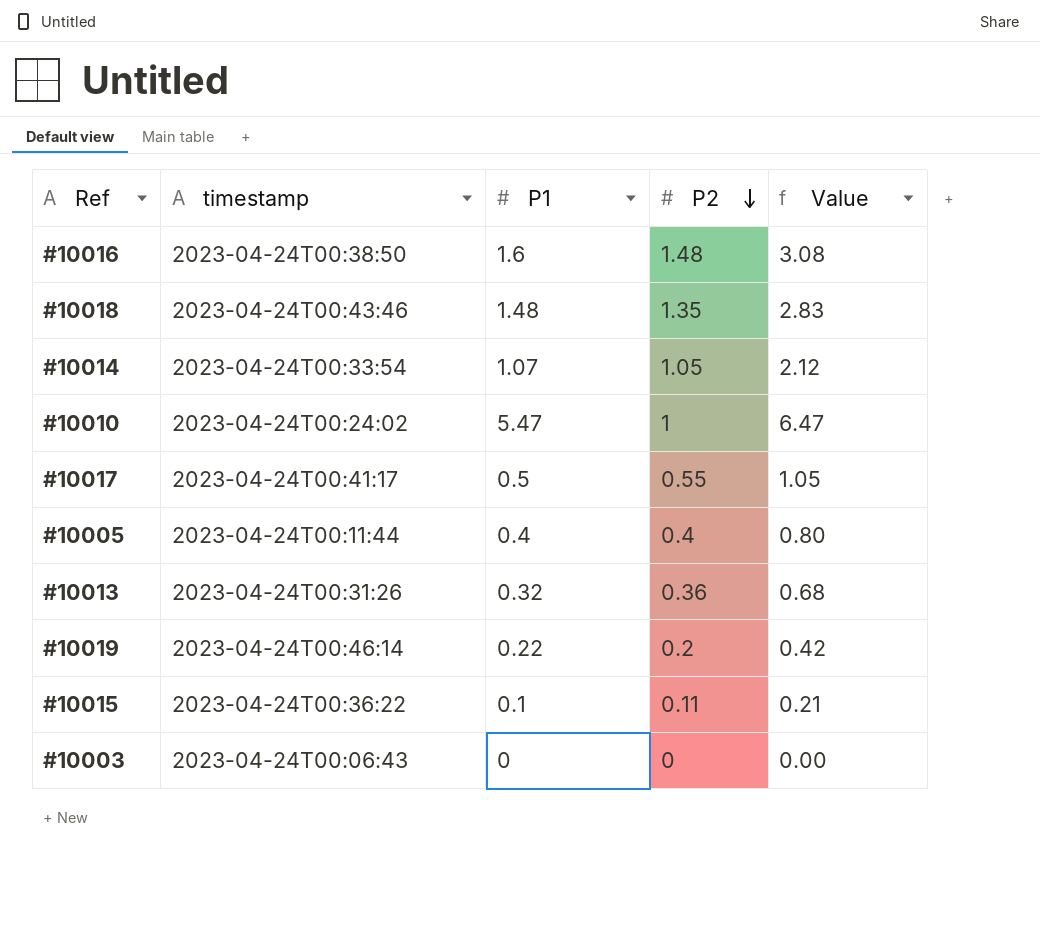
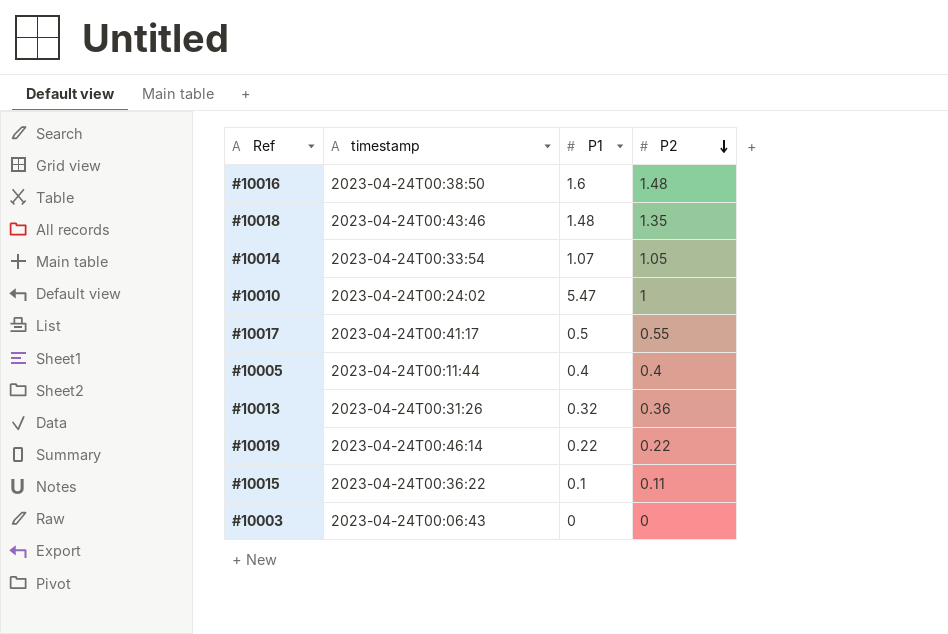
column Value | formula: [P1] + [P2] -> none
#10019 | P2: 0.2 -> 0.22

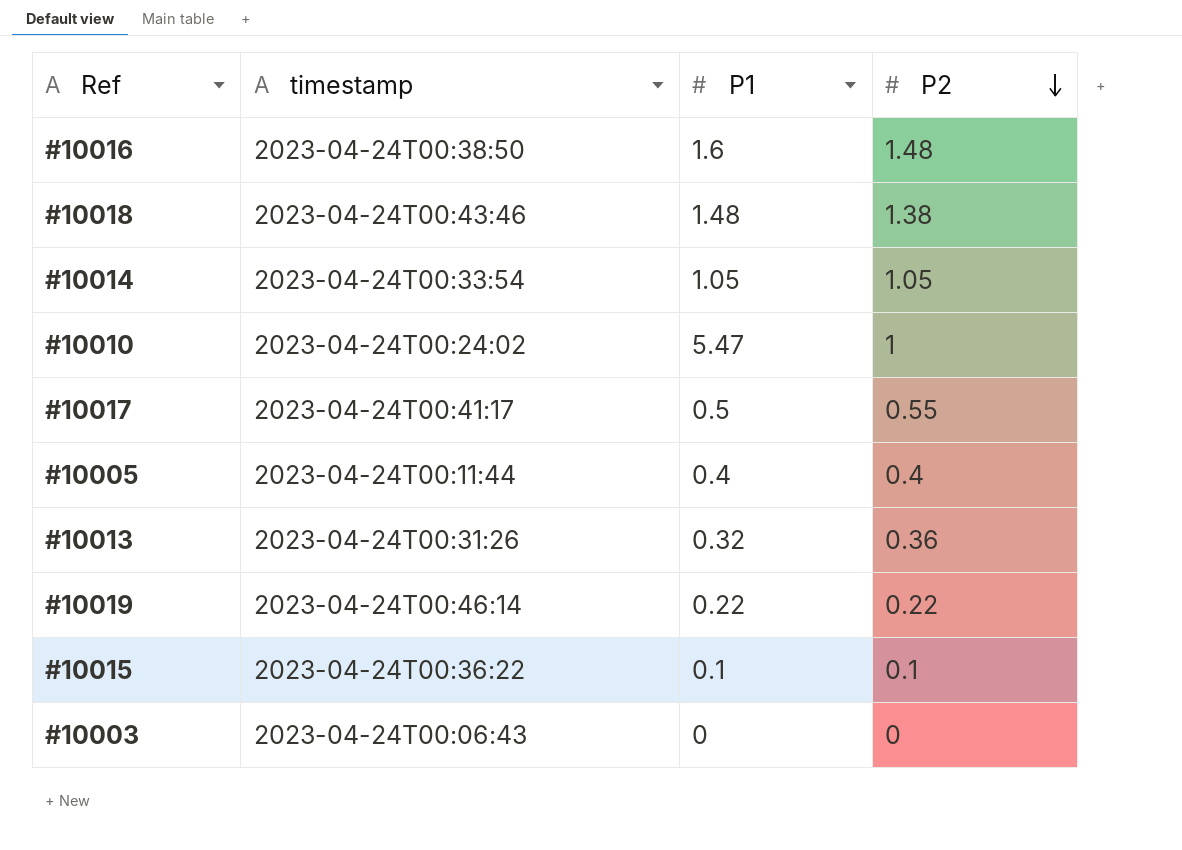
#10018 | P2: 1.35 -> 1.38
#10014 | P1: 1.07 -> 1.05
#10015 | P2: 0.11 -> 0.1

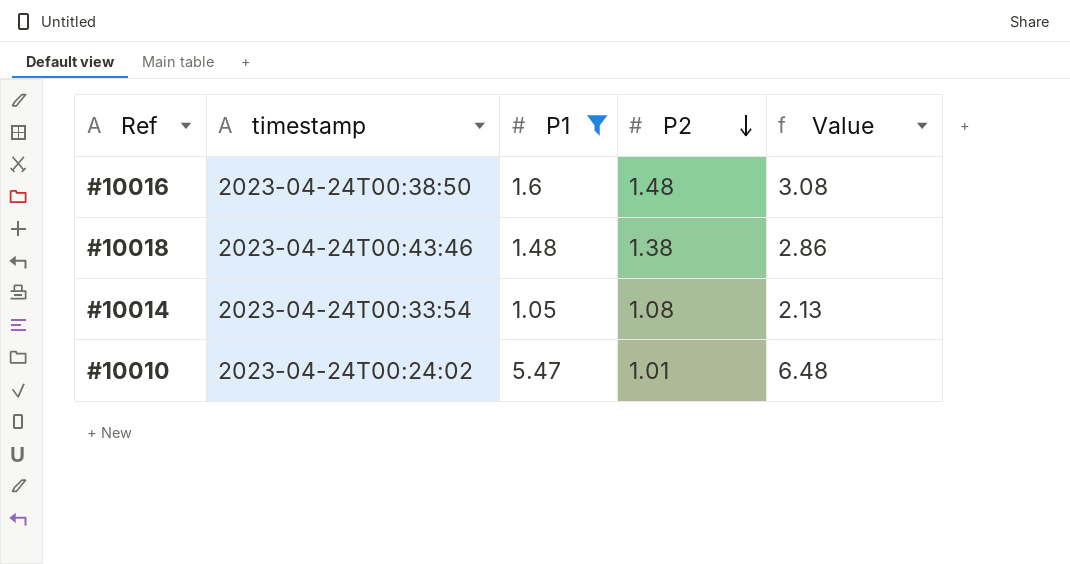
filter: none -> P1 >= 1.05
column Value | formula: none -> [P1] + [P2]
#10014 | P2: 1.05 -> 1.08
#10010 | P2: 1 -> 1.01

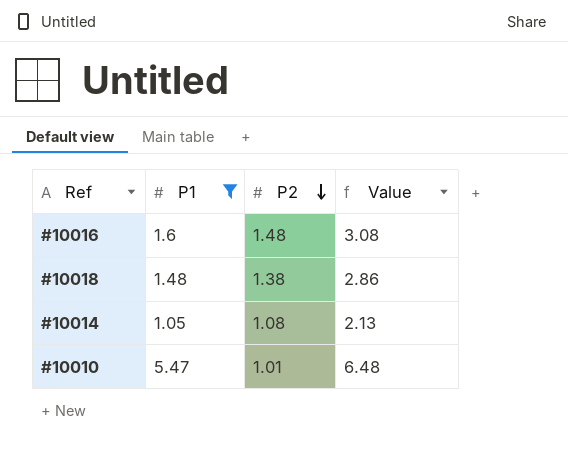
column timestamp | position: 2 -> none

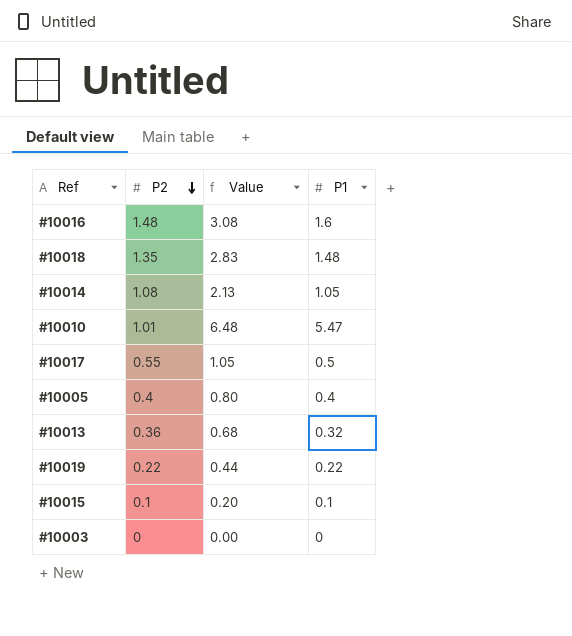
filter: P1 >= 1.05 -> none
column P1 | position: 2 -> 4
#10018 | P2: 1.38 -> 1.35
#10018 | Value: 2.86 -> 2.83

